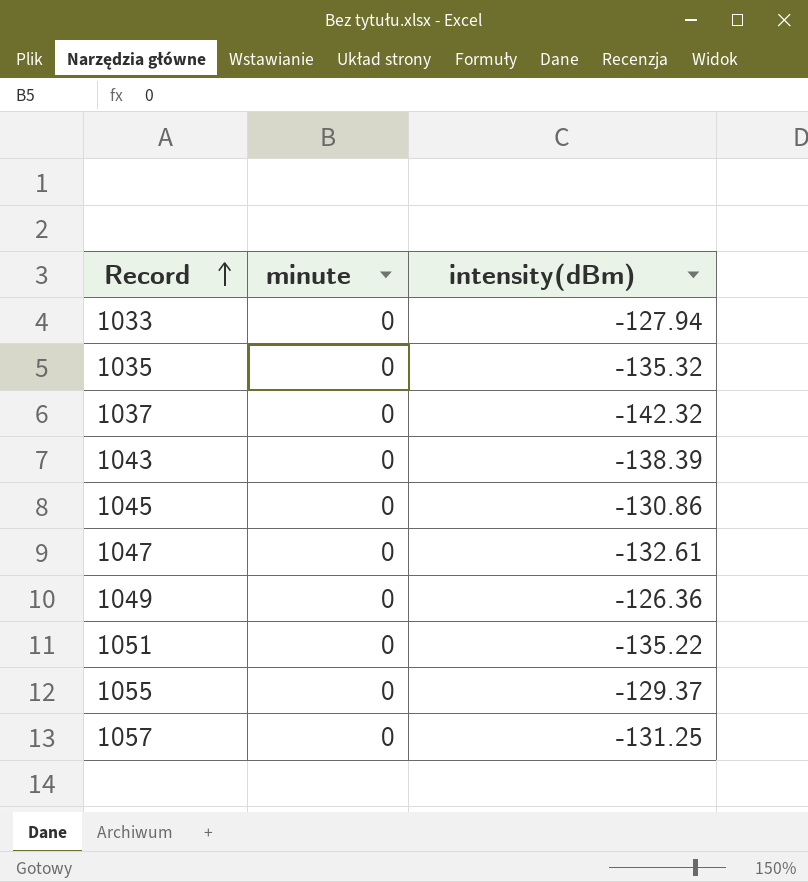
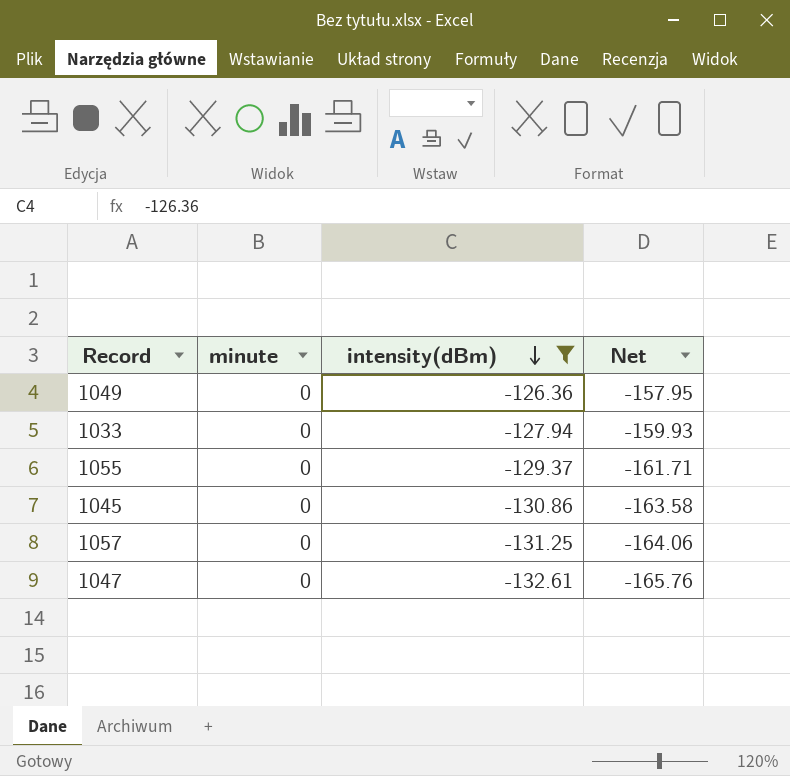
filter: none -> intensity(dBm) >= -132.61
row order: Record ascending -> intensity(dBm) descending
column Net | formula: none -> [intensity(dBm)] * 1.25

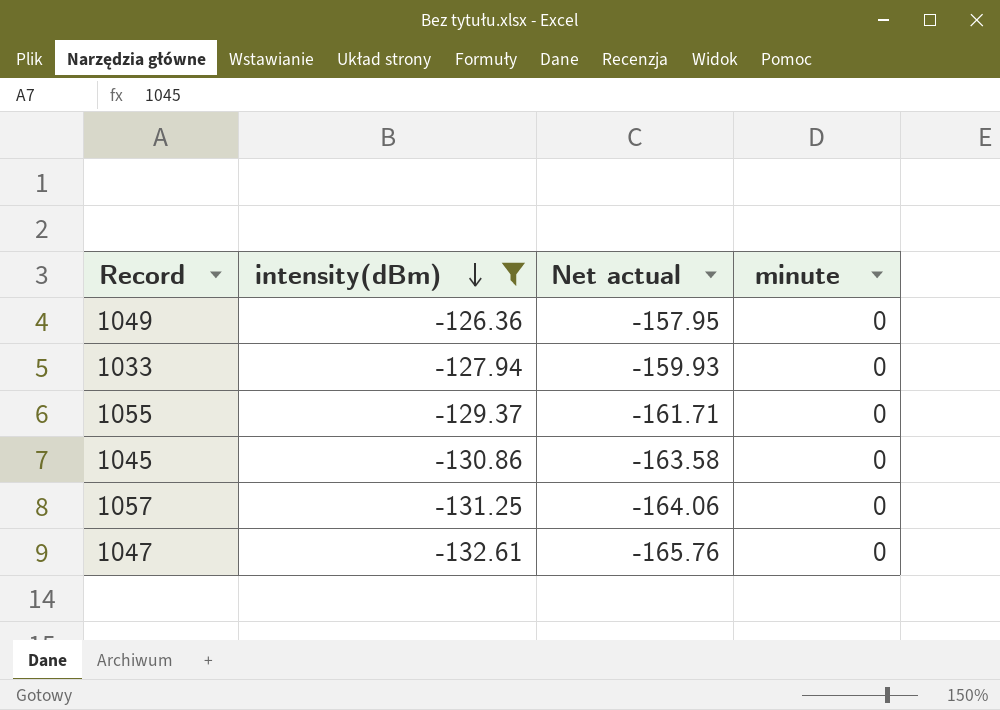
column name: Net -> Net actual
column minute | position: 2 -> 4

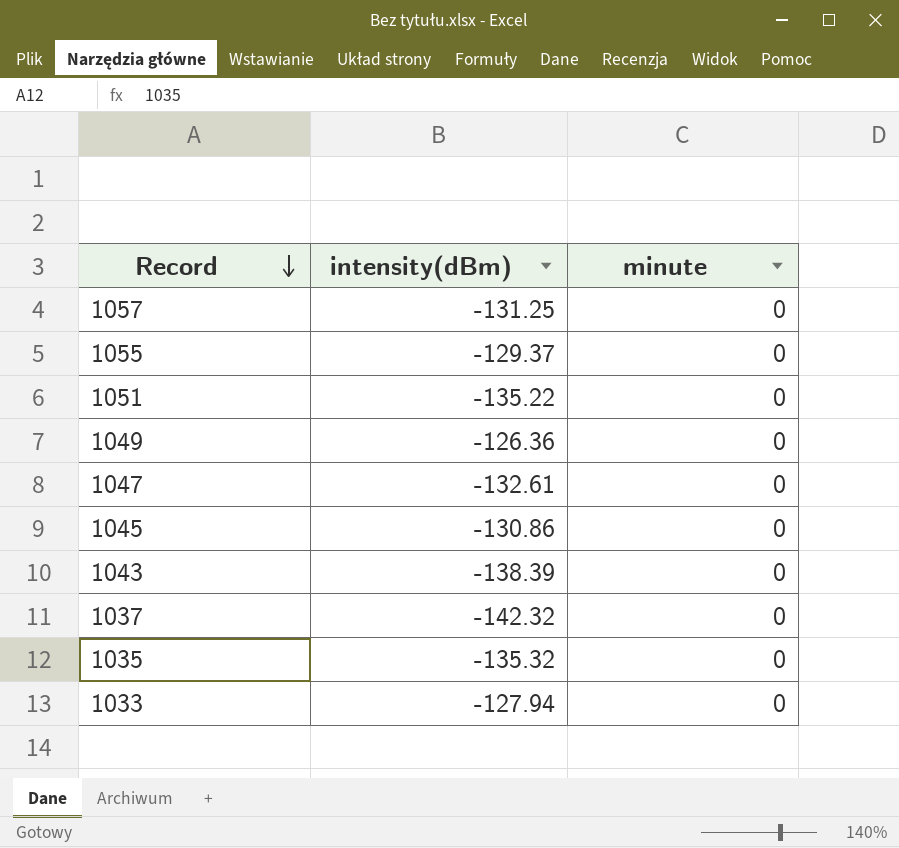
filter: intensity(dBm) >= -132.61 -> none
row order: intensity(dBm) descending -> Record descending
column Net actual | formula: [intensity(dBm)] * 1.25 -> none

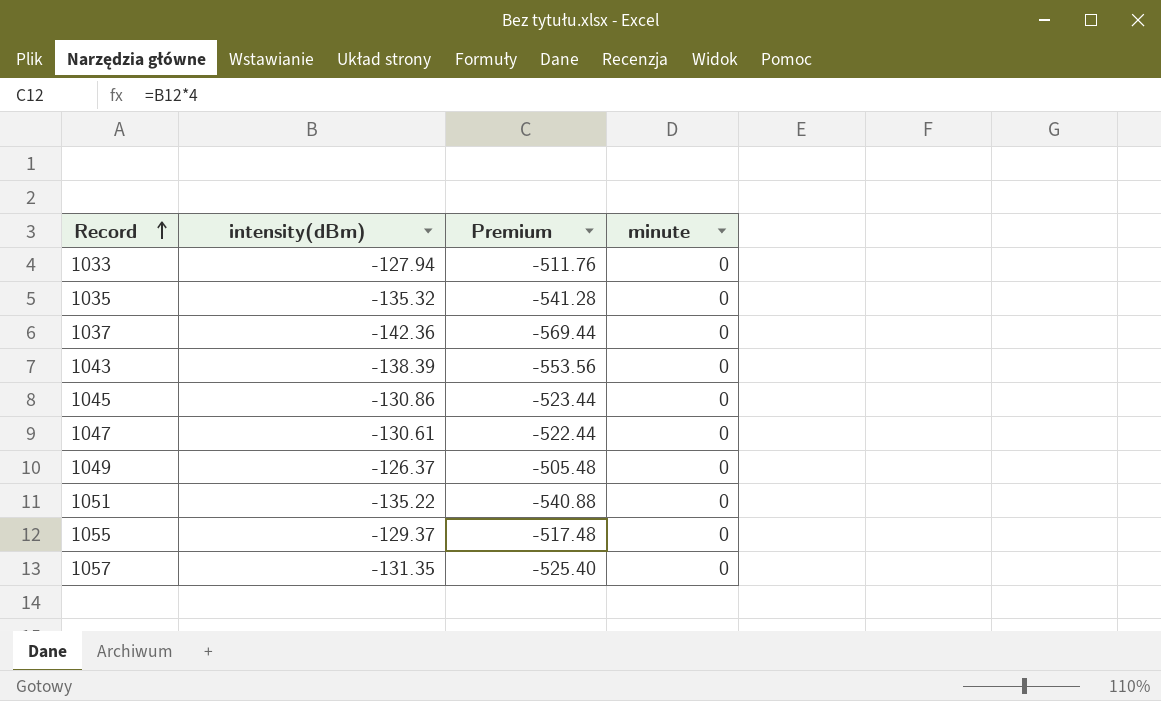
row order: Record descending -> Record ascending
column Premium | formula: none -> [intensity(dBm)] * 4
1037 | intensity(dBm): -142.32 -> -142.36
1047 | intensity(dBm): -132.61 -> -130.61
1049 | intensity(dBm): -126.36 -> -126.37
1057 | intensity(dBm): -131.25 -> -131.35

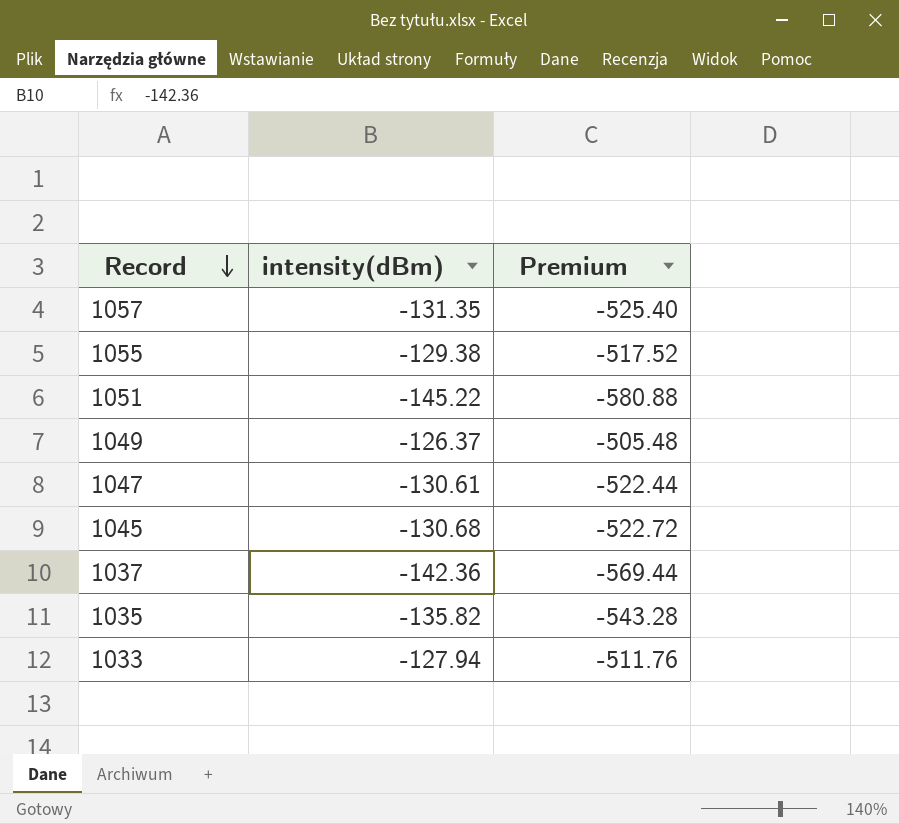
row order: Record ascending -> Record descending
column minute | position: 4 -> none
row 1043: -138.39 | -553.56 | 0 -> none
1055 | intensity(dBm): -129.37 -> -129.38
1055 | Premium: -517.48 -> -517.52
1051 | intensity(dBm): -135.22 -> -145.22
1051 | Premium: -540.88 -> -580.88
1045 | intensity(dBm): -130.86 -> -130.68
1045 | Premium: -523.44 -> -522.72
1035 | intensity(dBm): -135.32 -> -135.82
1035 | Premium: -541.28 -> -543.28

